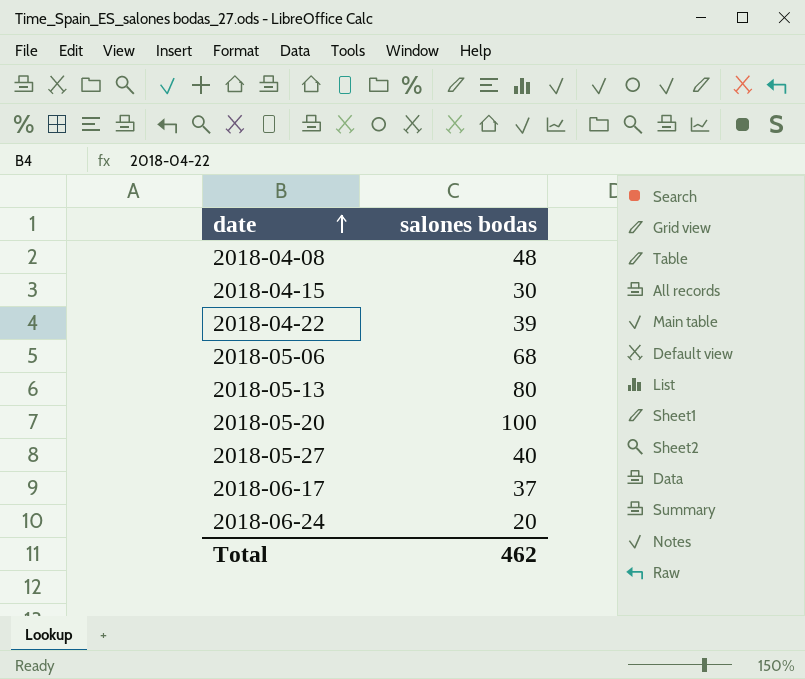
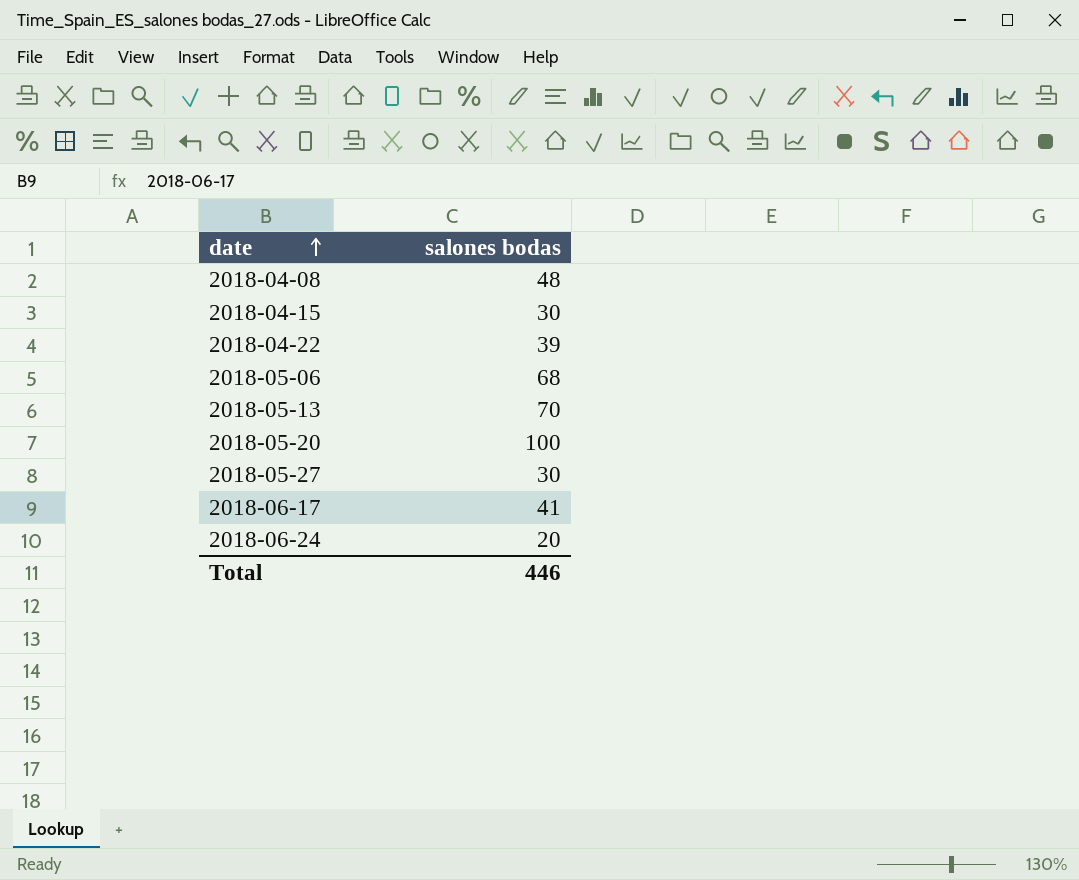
2018-05-13 | salones bodas: 80 -> 70
2018-05-27 | salones bodas: 40 -> 30
2018-06-17 | salones bodas: 37 -> 41
Total | salones bodas: 462 -> 446

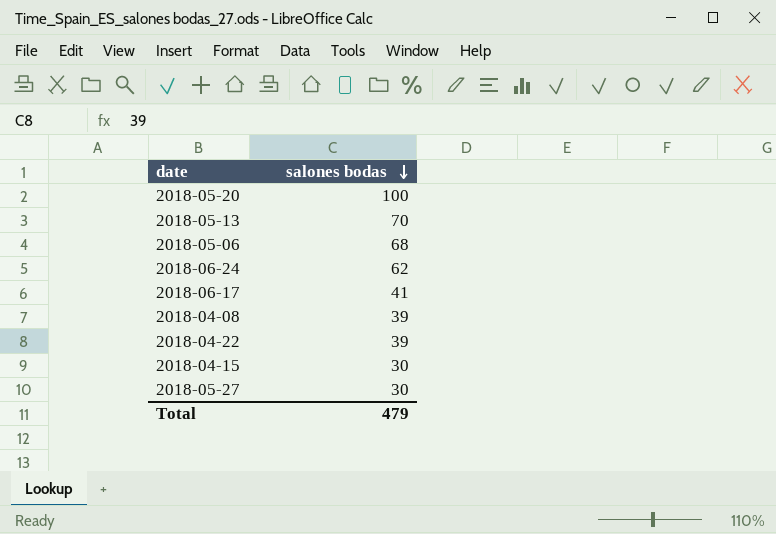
row order: date ascending -> salones bodas descending
2018-06-24 | salones bodas: 20 -> 62
2018-04-08 | salones bodas: 48 -> 39
Total | salones bodas: 446 -> 479

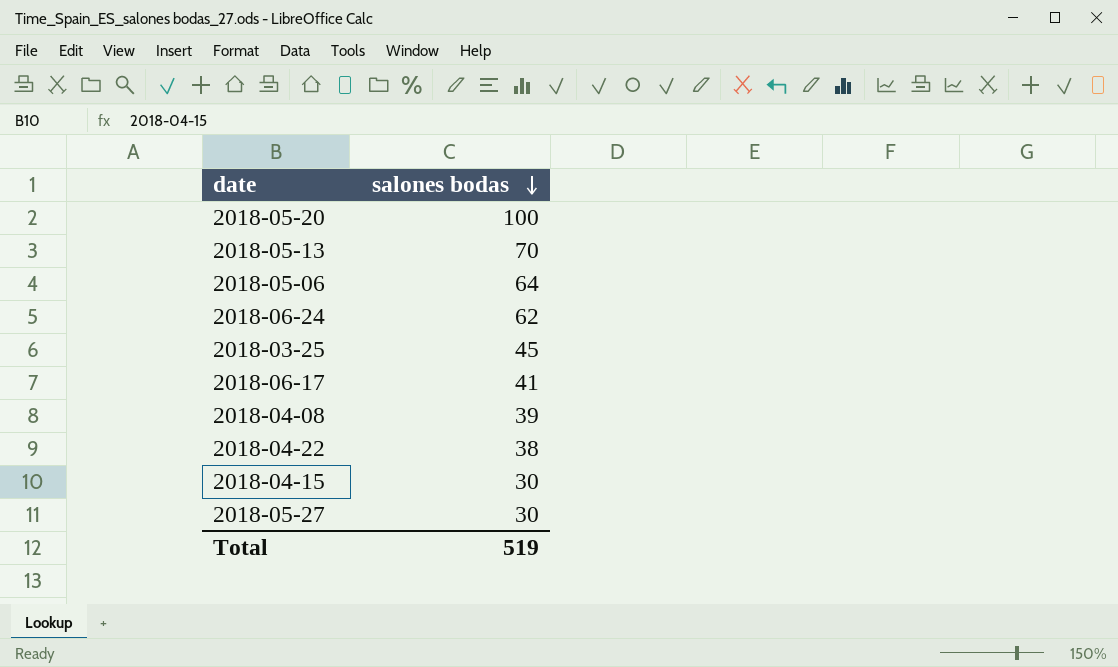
2018-05-06 | salones bodas: 68 -> 64
row 2018-03-25: none -> 45
2018-04-22 | salones bodas: 39 -> 38
Total | salones bodas: 479 -> 519

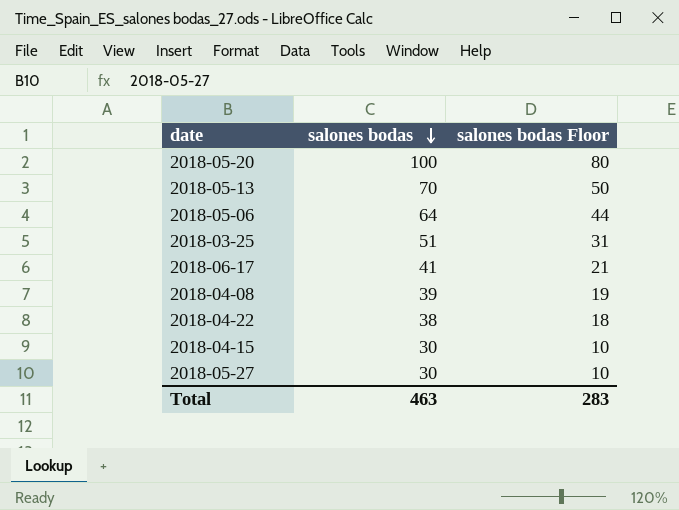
column salones bodas Floor | formula: none -> [salones bodas] - 20
row 2018-06-24: 62 -> none
2018-03-25 | salones bodas: 45 -> 51
Total | salones bodas: 519 -> 463

